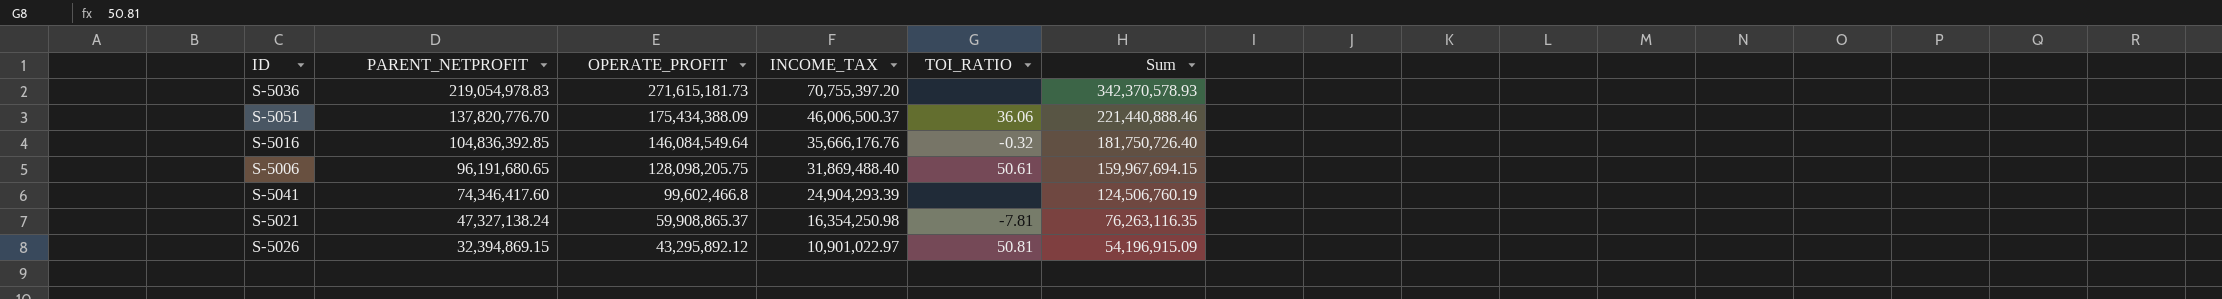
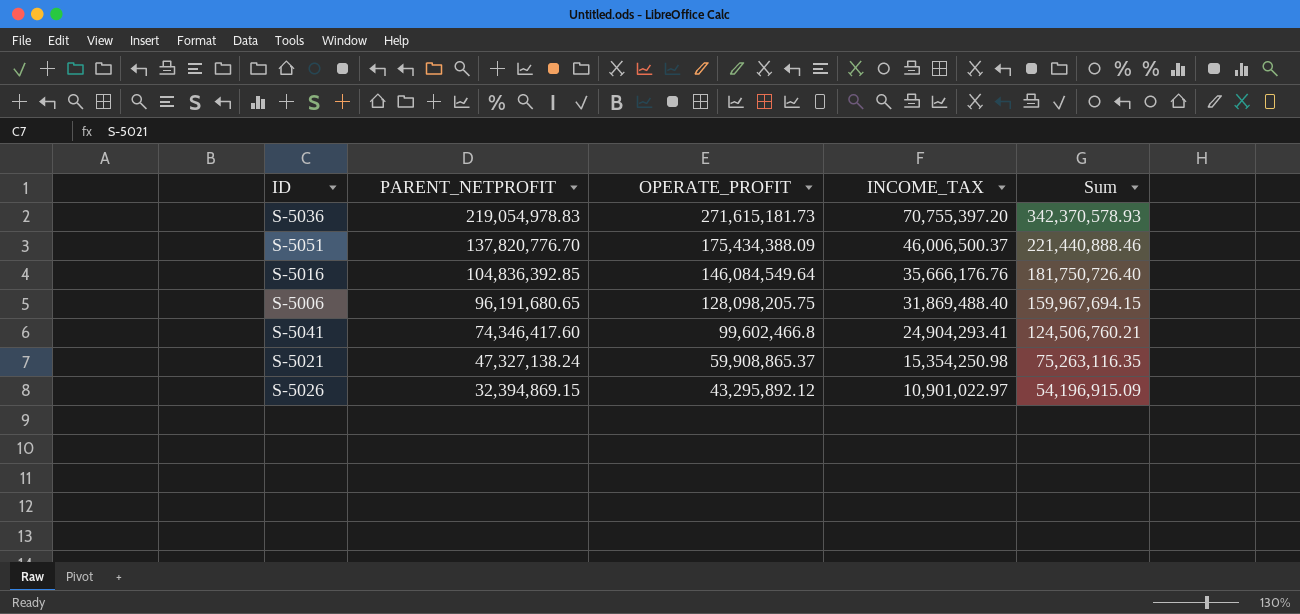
column TOI_RATIO | position: 5 -> none
S-5041 | INCOME_TAX: 24,904,293.39 -> 24,904,293.41
S-5041 | Sum: 124,506,760.19 -> 124,506,760.21
S-5021 | INCOME_TAX: 16,354,250.98 -> 15,354,250.98
S-5021 | Sum: 76,263,116.35 -> 75,263,116.35

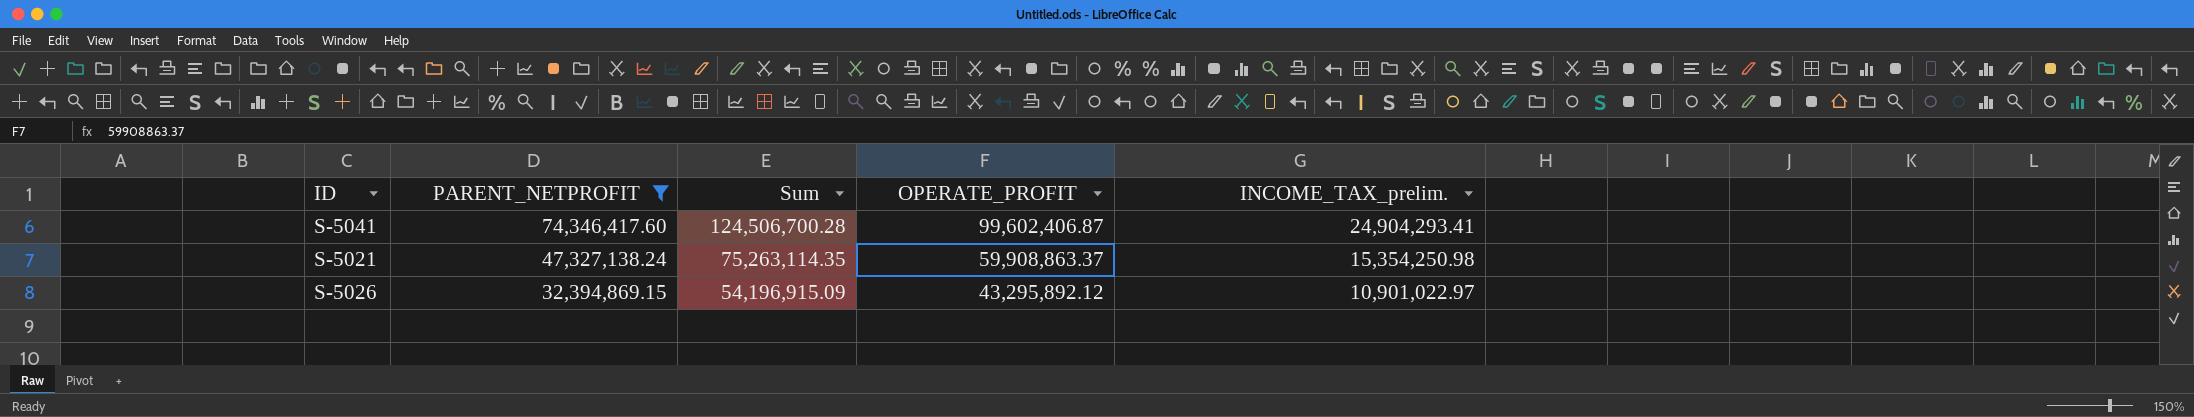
filter: none -> PARENT_NETPROFIT <= 74,346,417.60
column Sum | position: 5 -> 3
column name: INCOME_TAX -> INCOME_TAX_prelim.
S-5041 | Sum: 124,506,760.21 -> 124,506,700.28
S-5041 | OPERATE_PROFIT: 99,602,466.8 -> 99,602,406.87
S-5021 | Sum: 75,263,116.35 -> 75,263,114.35
S-5021 | OPERATE_PROFIT: 59,908,865.37 -> 59,908,863.37

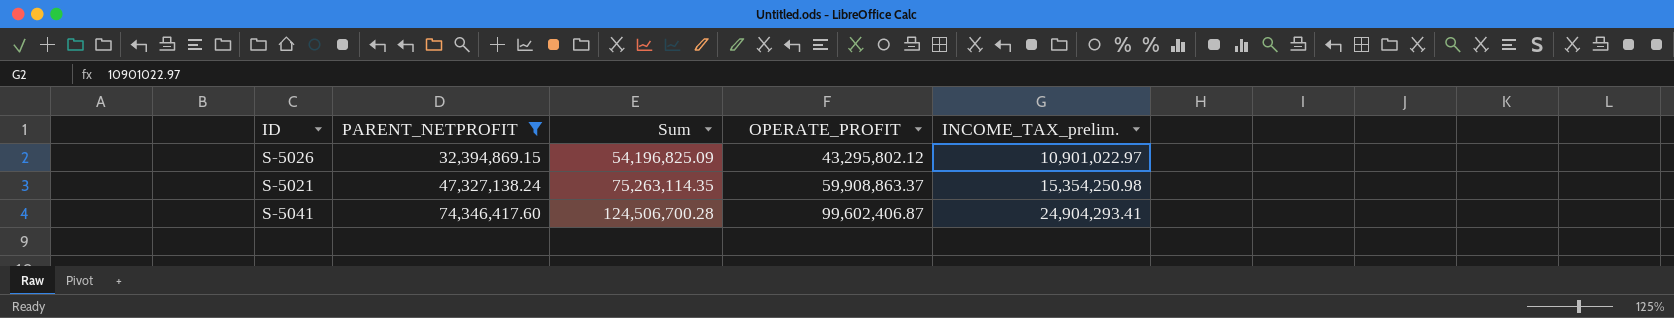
row order: PARENT_NETPROFIT descending -> PARENT_NETPROFIT ascending
S-5026 | Sum: 54,196,915.09 -> 54,196,825.09
S-5026 | OPERATE_PROFIT: 43,295,892.12 -> 43,295,802.12

